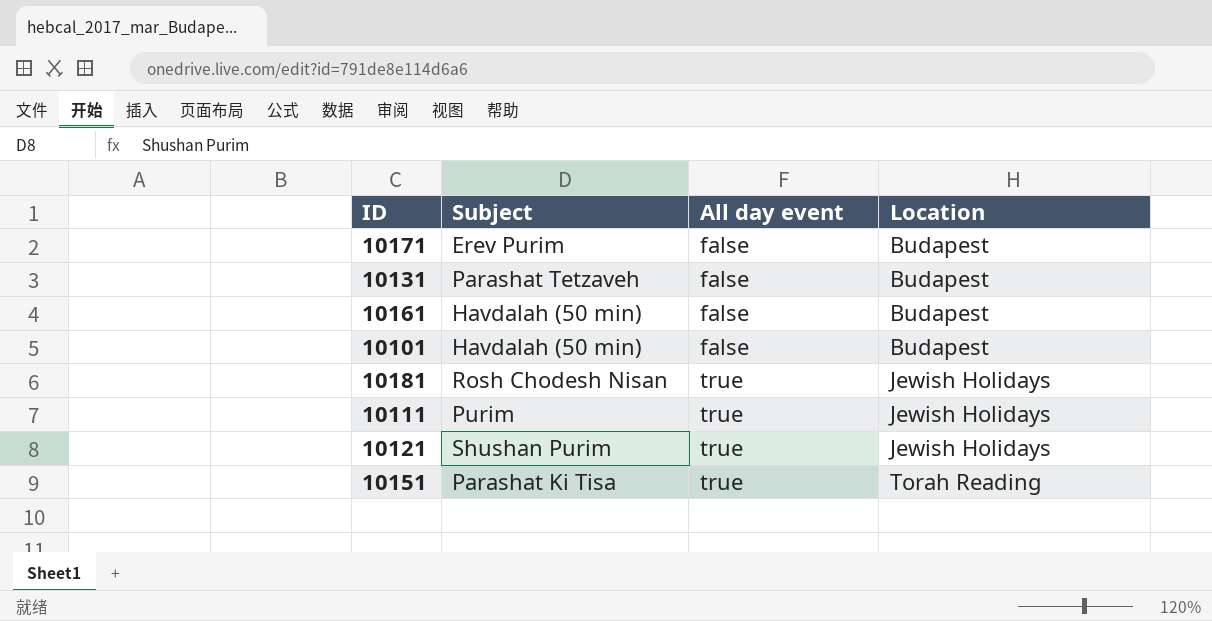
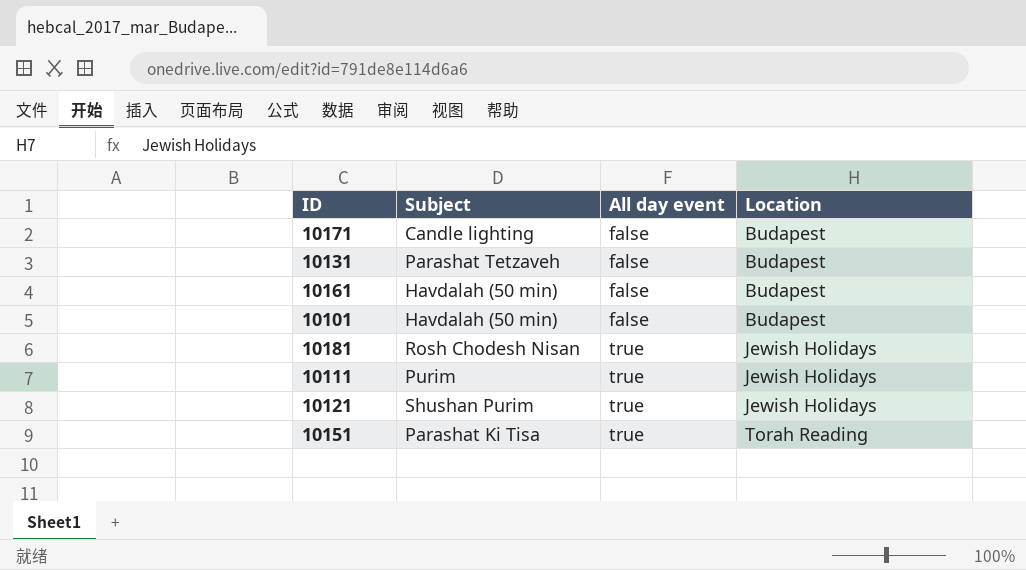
10171 | Subject: Erev Purim -> Candle lighting

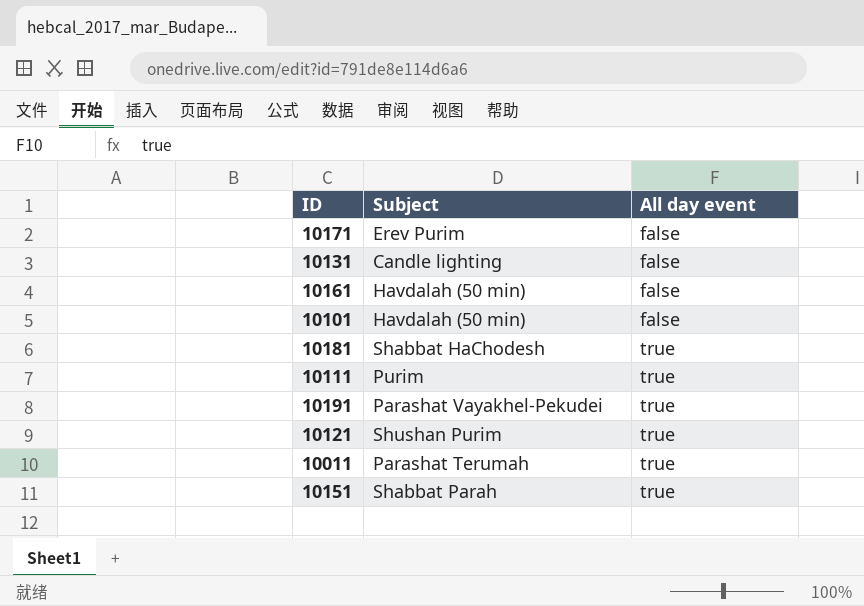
column Location | position: 4 -> none
10171 | Subject: Candle lighting -> Erev Purim
10131 | Subject: Parashat Tetzaveh -> Candle lighting
10181 | Subject: Rosh Chodesh Nisan -> Shabbat HaChodesh
row 10191: none -> Parashat Vayakhel-Pekudei | true
row 10011: none -> Parashat Terumah | true
10151 | Subject: Parashat Ki Tisa -> Shabbat Parah

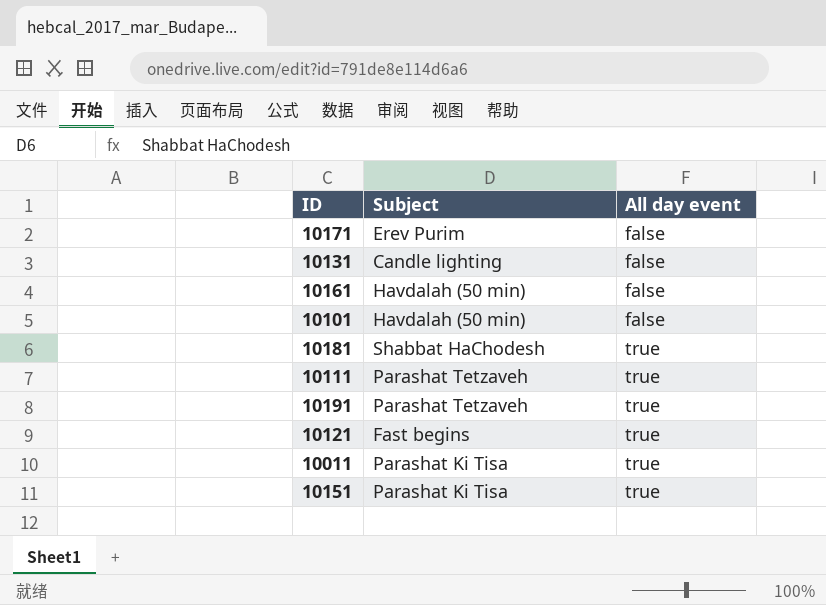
10111 | Subject: Purim -> Parashat Tetzaveh
10191 | Subject: Parashat Vayakhel-Pekudei -> Parashat Tetzaveh
10121 | Subject: Shushan Purim -> Fast begins
10011 | Subject: Parashat Terumah -> Parashat Ki Tisa
10151 | Subject: Shabbat Parah -> Parashat Ki Tisa

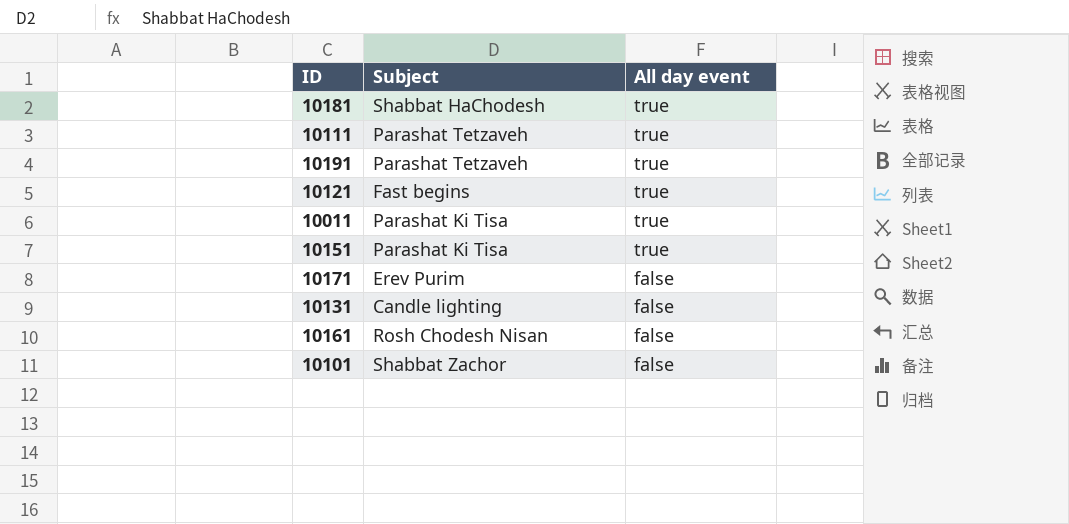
row order: All day event ascending -> All day event descending
10161 | Subject: Havdalah (50 min) -> Rosh Chodesh Nisan
10101 | Subject: Havdalah (50 min) -> Shabbat Zachor

